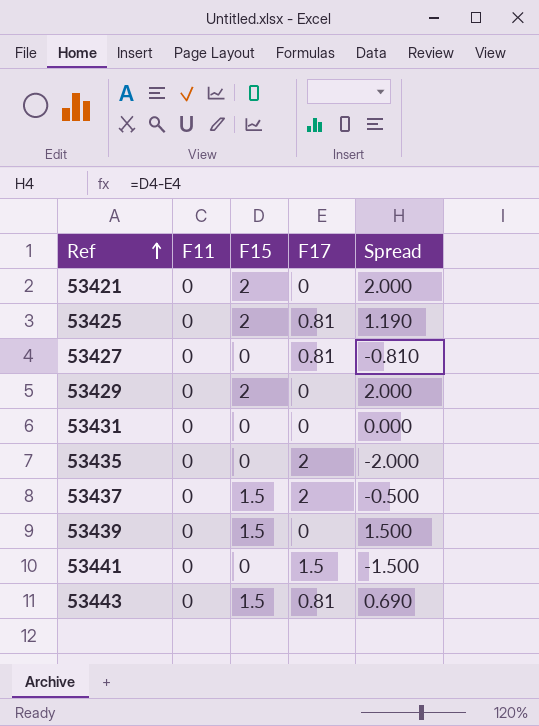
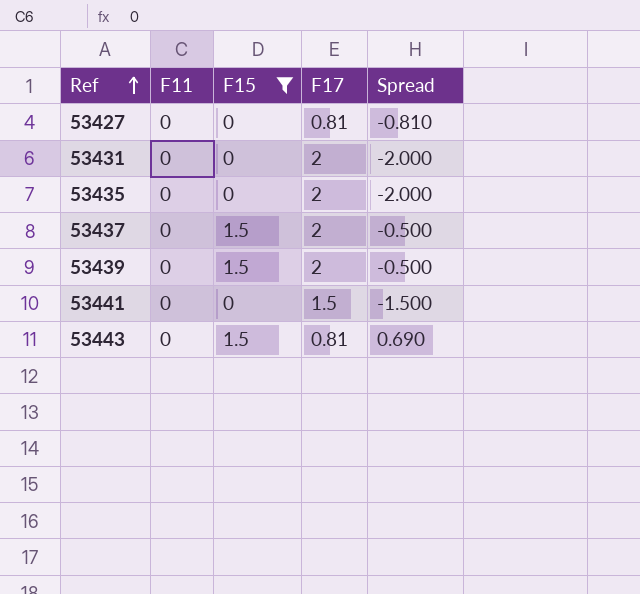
filter: none -> F15 != 2
53431 | F17: 0 -> 2
53431 | Spread: 0.000 -> -2.000
53439 | F17: 0 -> 2
53439 | Spread: 1.500 -> -0.500

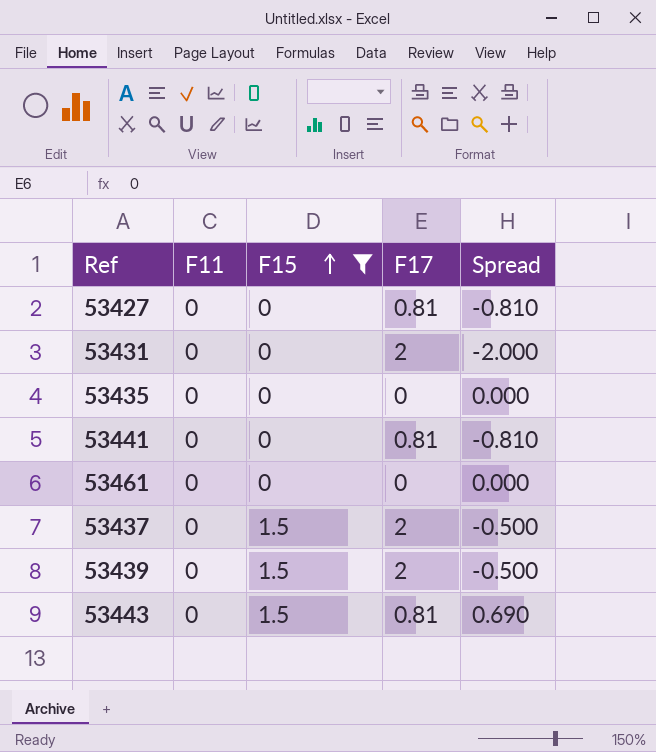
row order: Ref ascending -> F15 ascending
53435 | F17: 2 -> 0
53435 | Spread: -2.000 -> 0.000
53441 | F17: 1.5 -> 0.81
53441 | Spread: -1.500 -> -0.810
row 53461: none -> 0 | 0 | 0 | 0.000

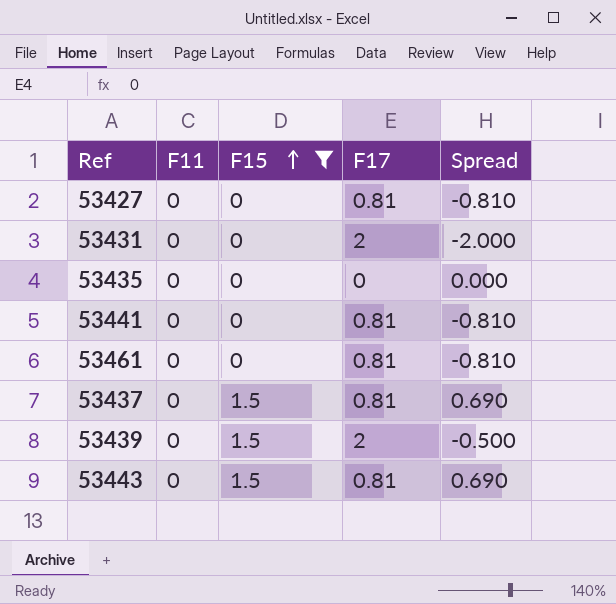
53461 | F17: 0 -> 0.81
53461 | Spread: 0.000 -> -0.810
53437 | F17: 2 -> 0.81
53437 | Spread: -0.500 -> 0.690

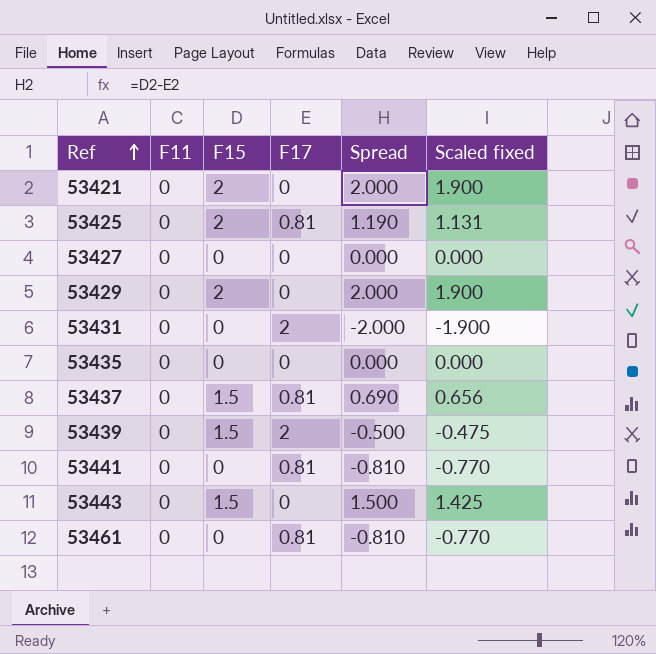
filter: F15 != 2 -> none
row order: F15 ascending -> Ref ascending
column Scaled fixed | formula: none -> [Spread] * 0.95
53427 | F17: 0.81 -> 0
53427 | Spread: -0.810 -> 0.000
53443 | F17: 0.81 -> 0
53443 | Spread: 0.690 -> 1.500

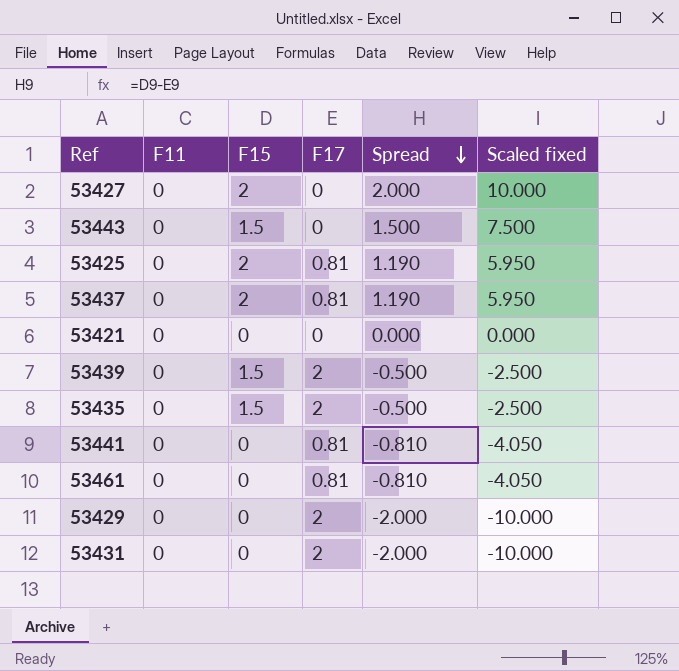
row order: Ref ascending -> Spread descending
column Scaled fixed | formula: [Spread] * 0.95 -> [Spread] * 5
53427 | F15: 0 -> 2
53427 | Spread: 0.000 -> 2.000
53437 | F15: 1.5 -> 2
53437 | Spread: 0.690 -> 1.190
53421 | F15: 2 -> 0
53421 | Spread: 2.000 -> 0.000
53435 | F15: 0 -> 1.5
53435 | F17: 0 -> 2
53435 | Spread: 0.000 -> -0.500
53429 | F15: 2 -> 0
53429 | F17: 0 -> 2
53429 | Spread: 2.000 -> -2.000

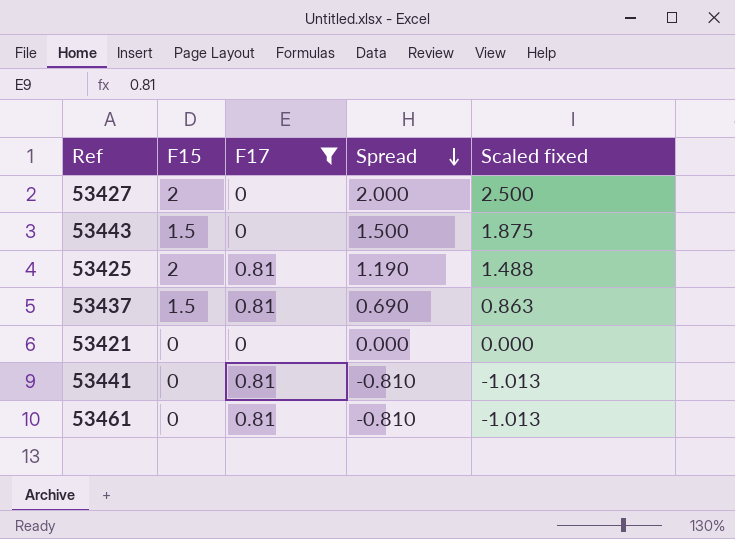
filter: none -> F17 != 2
column F11 | position: 2 -> none
column Scaled fixed | formula: [Spread] * 5 -> [Spread] * 1.25
53437 | F15: 2 -> 1.5
53437 | Spread: 1.190 -> 0.690

